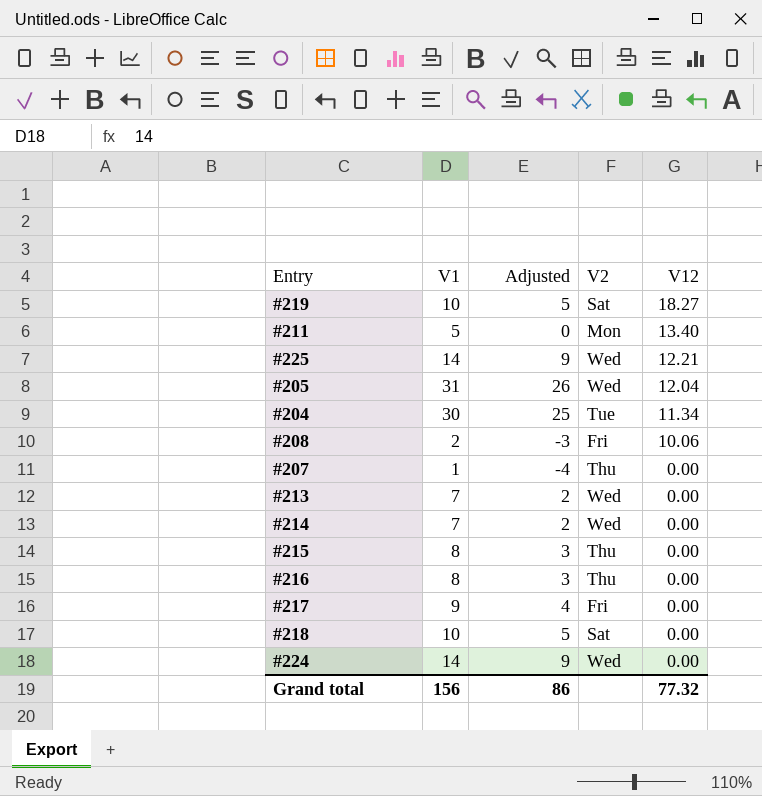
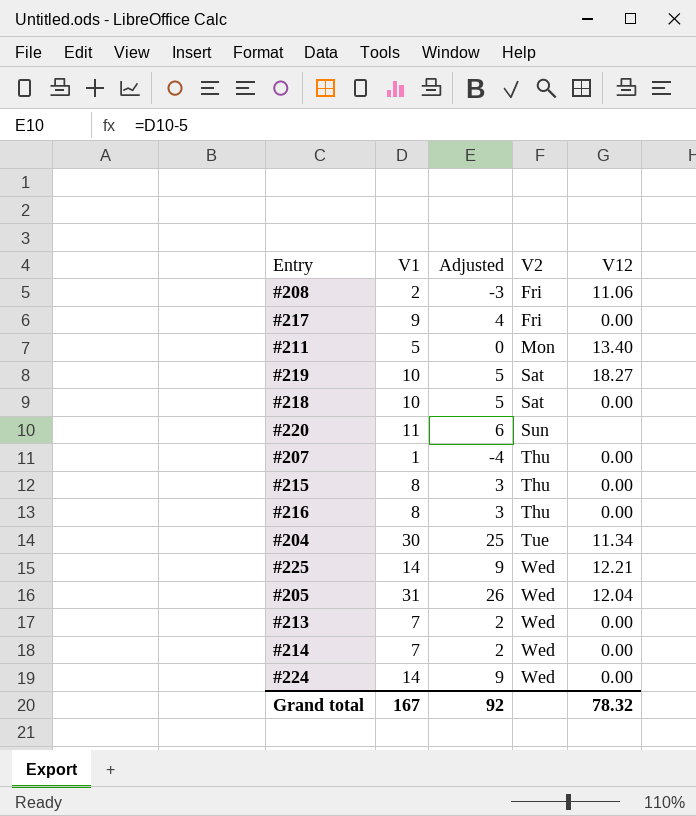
row order: V12 descending -> V2 ascending
#208 | V12: 10.06 -> 11.06
row #220: none -> 11 | 6 | Sun | none
Grand total | V1: 156 -> 167
Grand total | Adjusted: 86 -> 92
Grand total | V12: 77.32 -> 78.32

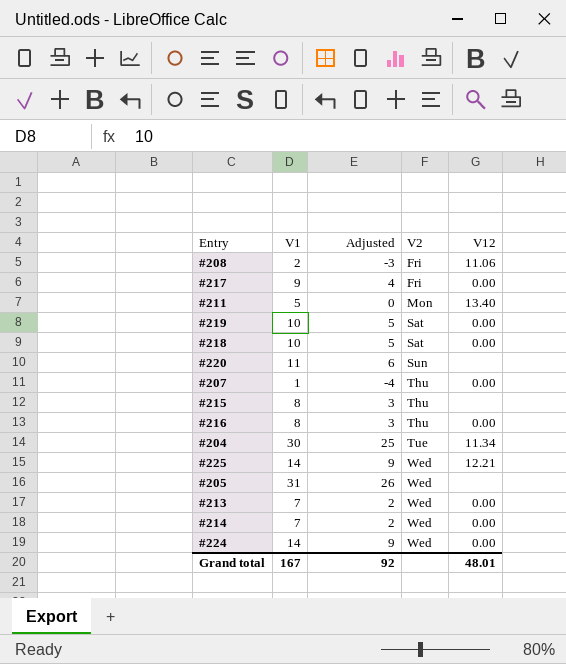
#219 | V12: 18.27 -> 0.00
#215 | V12: 0.00 -> none
#205 | V12: 12.04 -> none
Grand total | V12: 78.32 -> 48.01

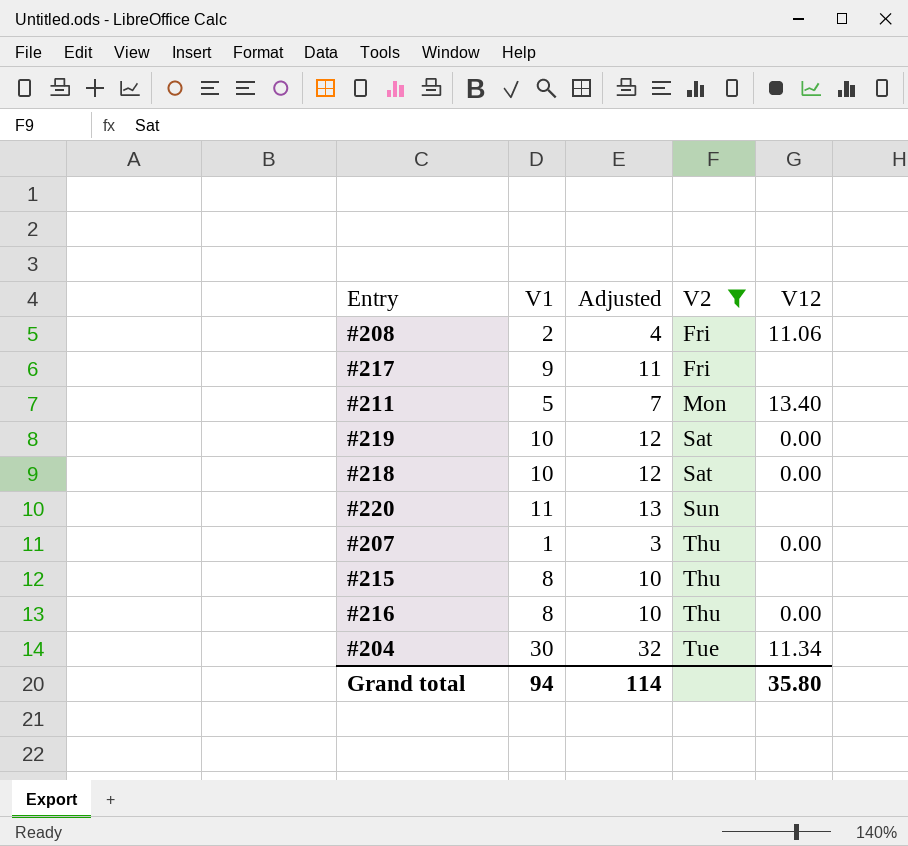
filter: none -> V2 != Wed
column Adjusted | formula: [V1] - 5 -> [V1] + 2
#217 | V12: 0.00 -> none
Grand total | V1: 167 -> 94
Grand total | Adjusted: 92 -> 114
Grand total | V12: 48.01 -> 35.80

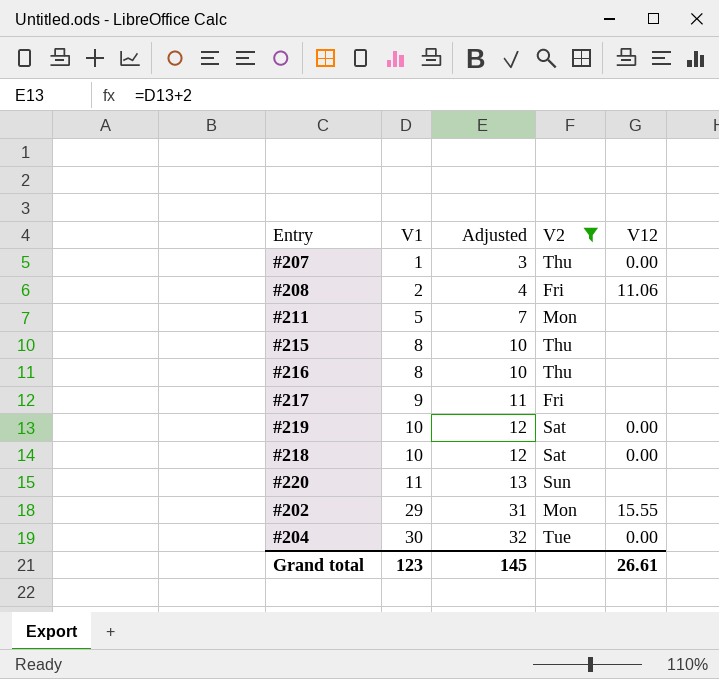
row order: V2 ascending -> V1 ascending
#211 | V12: 13.40 -> none
#216 | V12: 0.00 -> none
row #202: none -> 29 | 31 | Mon | 15.55
#204 | V12: 11.34 -> 0.00
Grand total | V1: 94 -> 123
Grand total | Adjusted: 114 -> 145
Grand total | V12: 35.80 -> 26.61

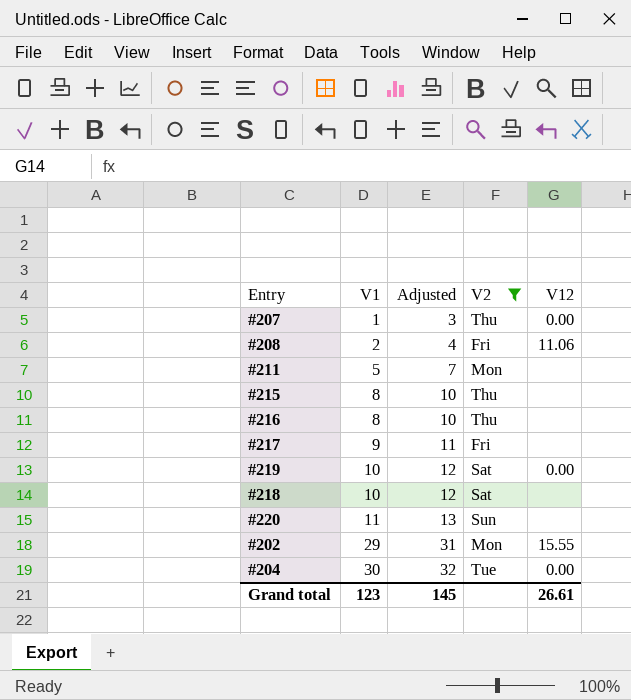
#218 | V12: 0.00 -> none

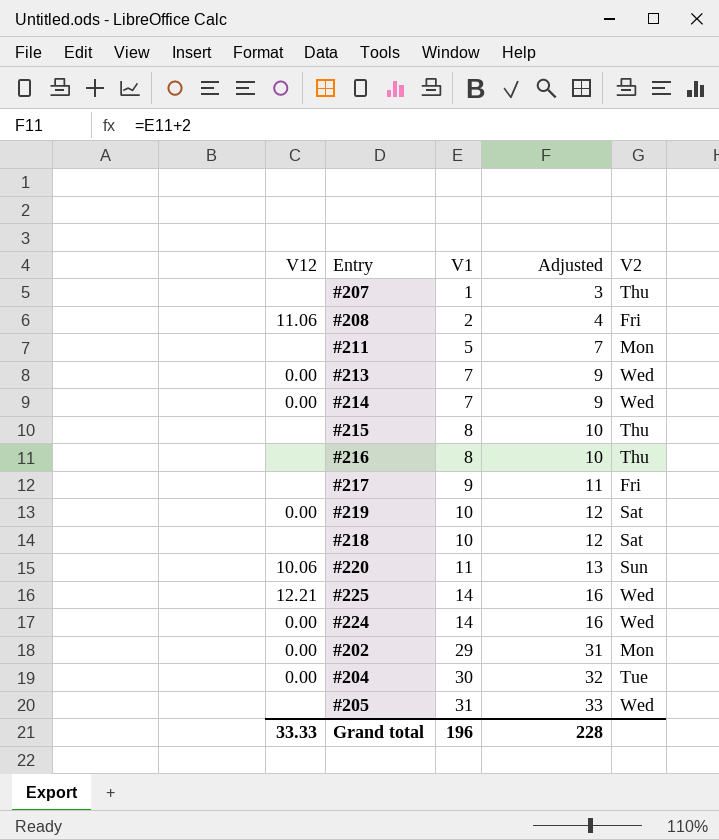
filter: V2 != Wed -> none
column V12 | position: 5 -> 1
#207 | V12: 0.00 -> none
#220 | V12: none -> 10.06
#202 | V12: 15.55 -> 0.00
Grand total | V12: 26.61 -> 33.33
Grand total | V1: 123 -> 196
Grand total | Adjusted: 145 -> 228

